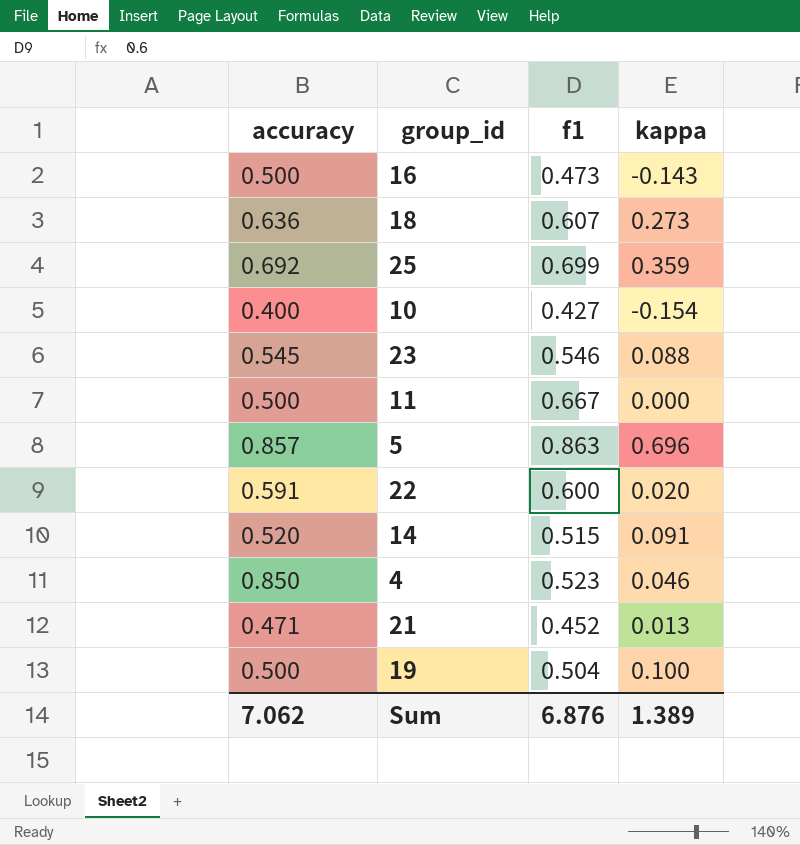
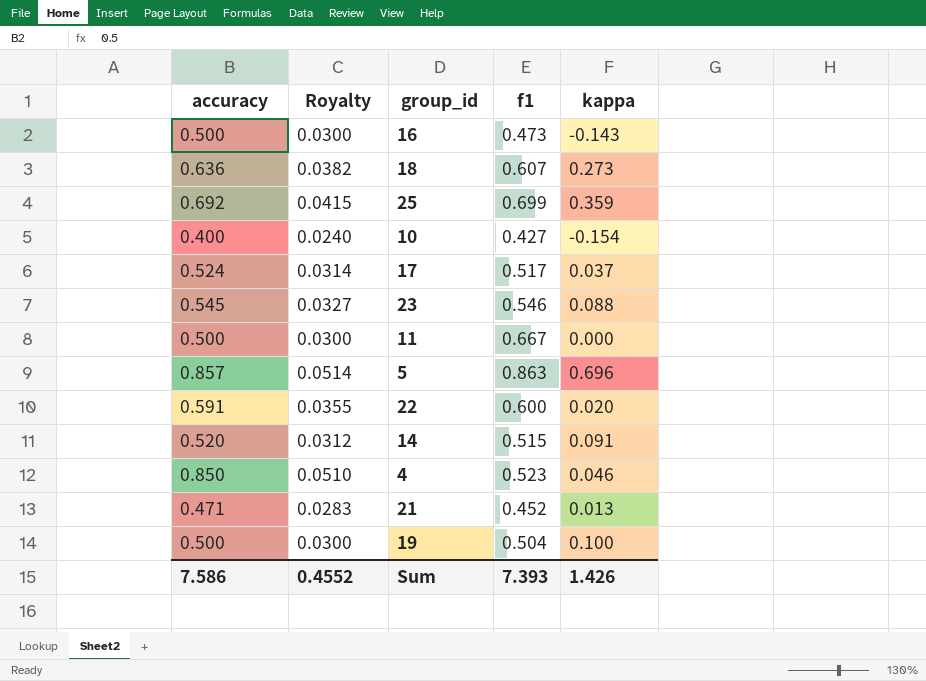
column Royalty | formula: none -> [accuracy] * 0.06
row 17: none -> 0.524 | 0.0314 | 0.517 | 0.037
Sum | accuracy: 7.062 -> 7.586
Sum | f1: 6.876 -> 7.393
Sum | kappa: 1.389 -> 1.426

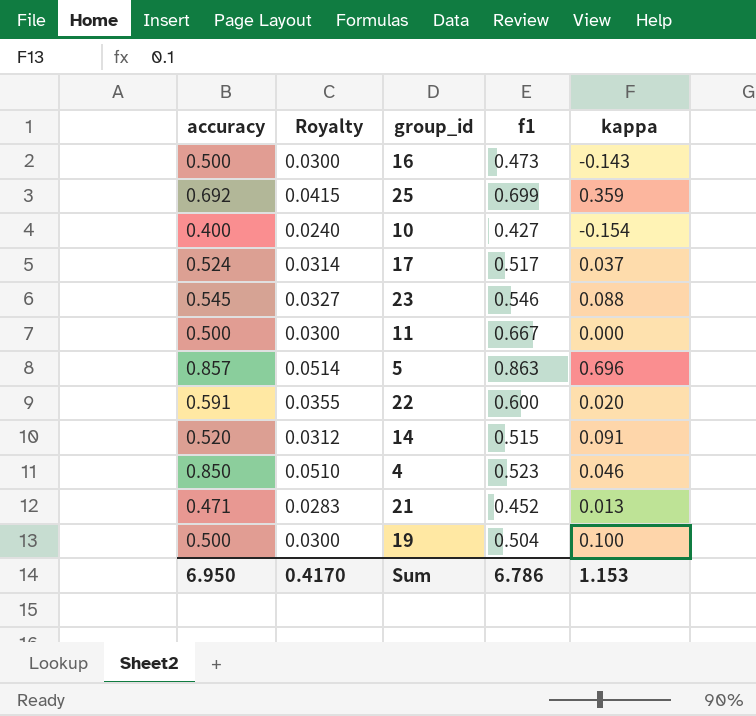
row 18: 0.636 | 0.0382 | 0.607 | 0.273 -> none
Sum | accuracy: 7.586 -> 6.950
Sum | Royalty: 0.4552 -> 0.4170
Sum | f1: 7.393 -> 6.786
Sum | kappa: 1.426 -> 1.153

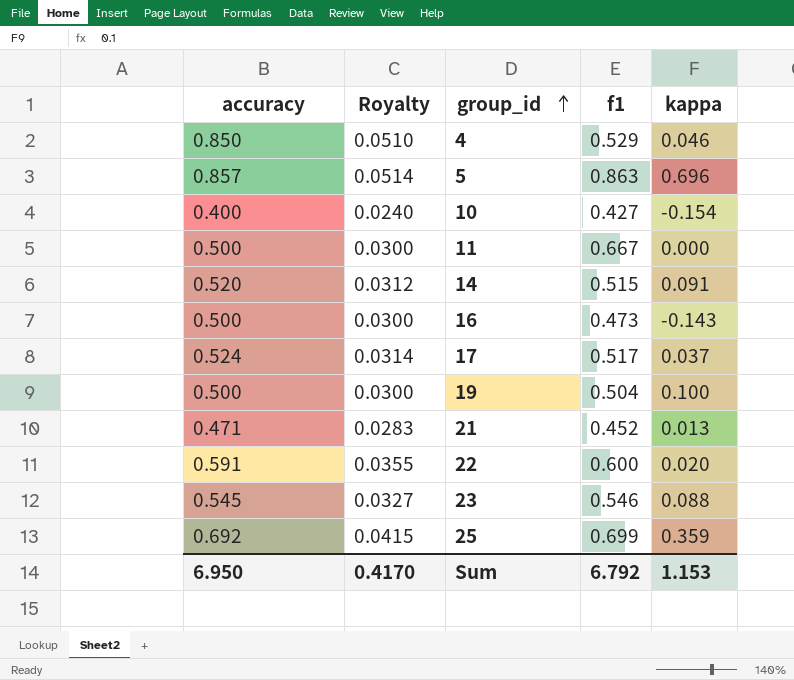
row order: none -> group_id ascending
4 | f1: 0.523 -> 0.529
Sum | f1: 6.786 -> 6.792

